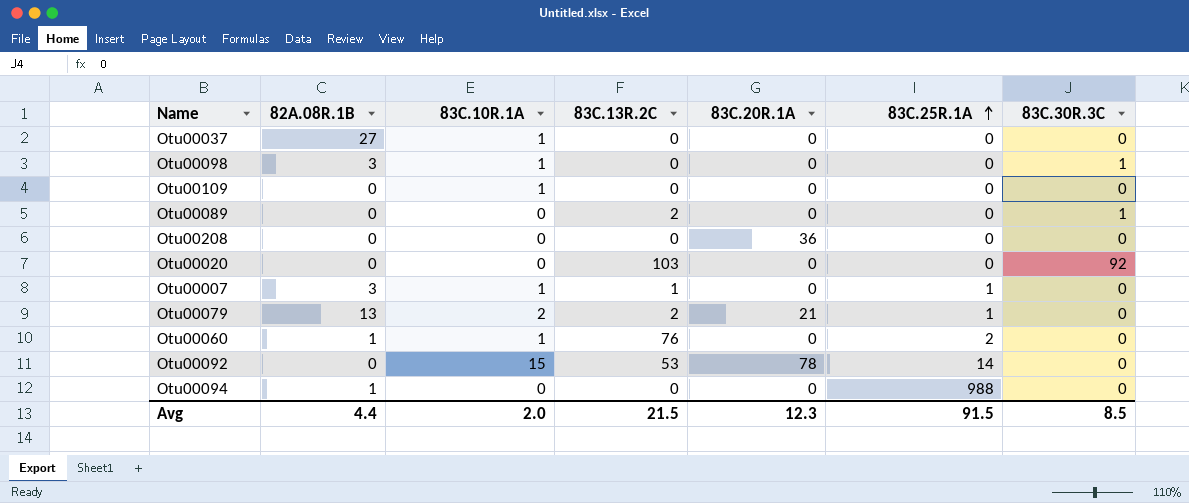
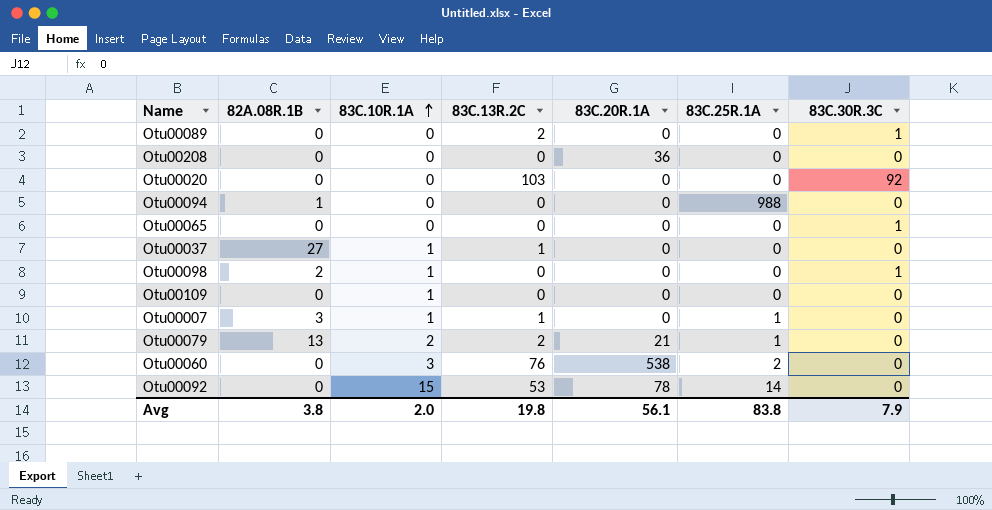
row order: 83C.25R.1A ascending -> 83C.10R.1A ascending
row Otu00065: none -> 0 | 0 | 0 | 0 | 0 | 1
Otu00037 | 83C.13R.2C: 0 -> 1
Otu00098 | 82A.08R.1B: 3 -> 2
Otu00060 | 82A.08R.1B: 1 -> 0
Otu00060 | 83C.10R.1A: 1 -> 3
Otu00060 | 83C.20R.1A: 0 -> 538
Avg | 82A.08R.1B: 4.4 -> 3.8
Avg | 83C.13R.2C: 21.5 -> 19.8
Avg | 83C.20R.1A: 12.3 -> 56.1
Avg | 83C.25R.1A: 91.5 -> 83.8
Avg | 83C.30R.3C: 8.5 -> 7.9

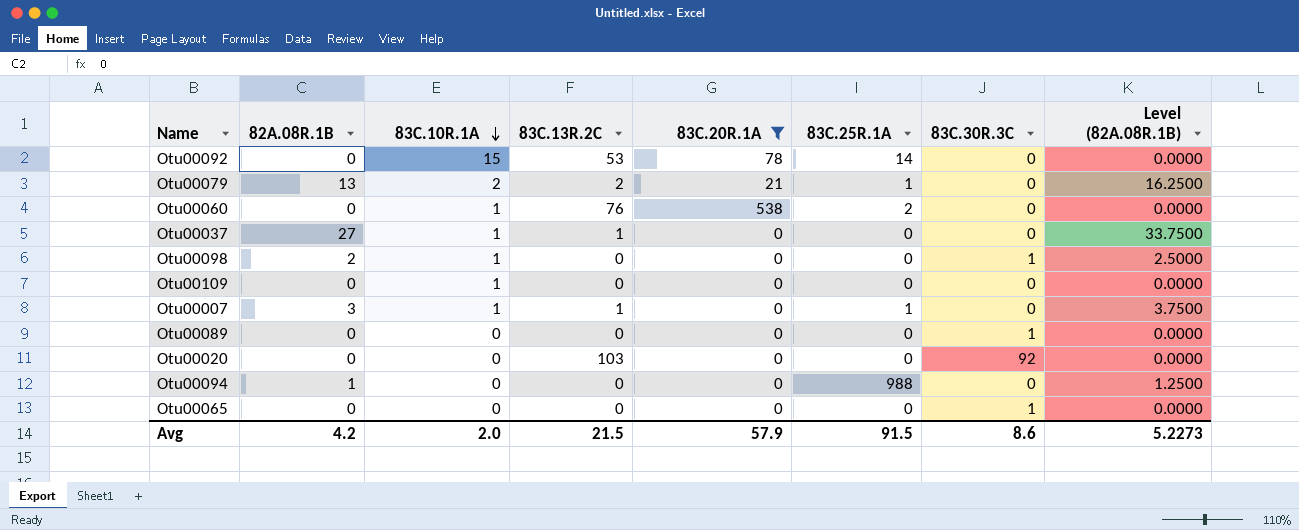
filter: none -> 83C.20R.1A != 36
row order: 83C.10R.1A ascending -> 83C.10R.1A descending
column Level (82A.08R.1B) | formula: none -> [82A.08R.1B] * 1.25
Otu00060 | 83C.10R.1A: 3 -> 1
Otu00089 | 83C.13R.2C: 2 -> 0
Avg | 82A.08R.1B: 3.8 -> 4.2
Avg | 83C.13R.2C: 19.8 -> 21.5
Avg | 83C.20R.1A: 56.1 -> 57.9
Avg | 83C.25R.1A: 83.8 -> 91.5
Avg | 83C.30R.3C: 7.9 -> 8.6

